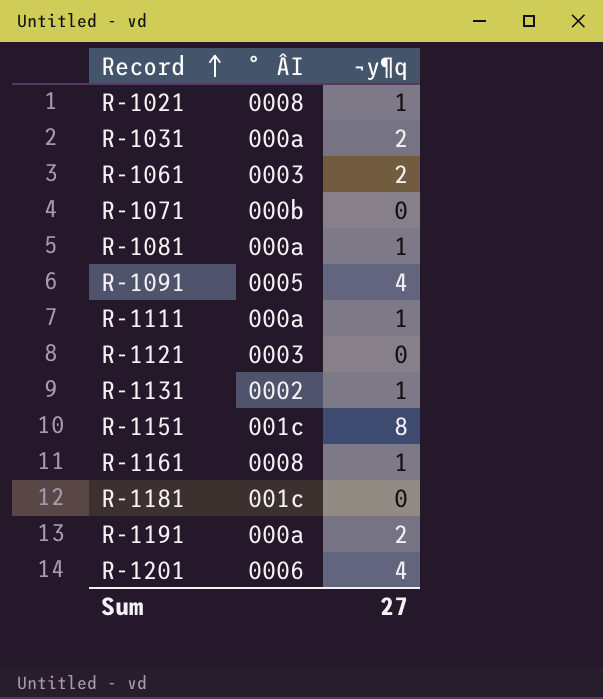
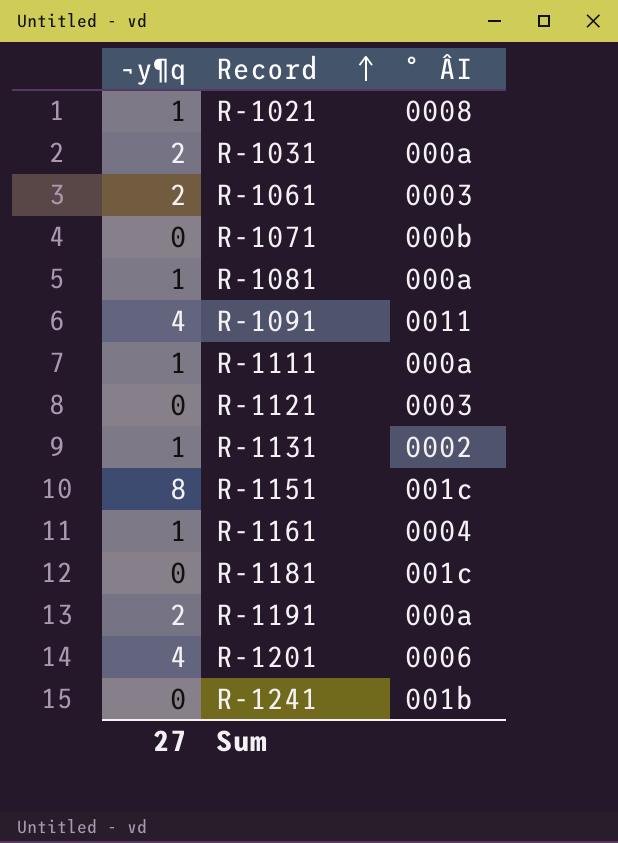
column ¬y¶q | position: 3 -> 1
R-1091 | ° ÂI: 0005 -> 0011
R-1161 | ° ÂI: 0008 -> 0004
row R-1241: none -> 0 | 001b

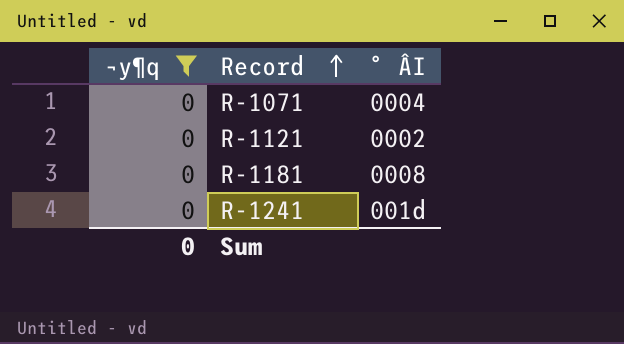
filter: none -> ¬y¶q = 0
R-1071 | ° ÂI: 000b -> 0004
R-1121 | ° ÂI: 0003 -> 0002
R-1181 | ° ÂI: 001c -> 0008
R-1241 | ° ÂI: 001b -> 001d
Sum | ¬y¶q: 27 -> 0

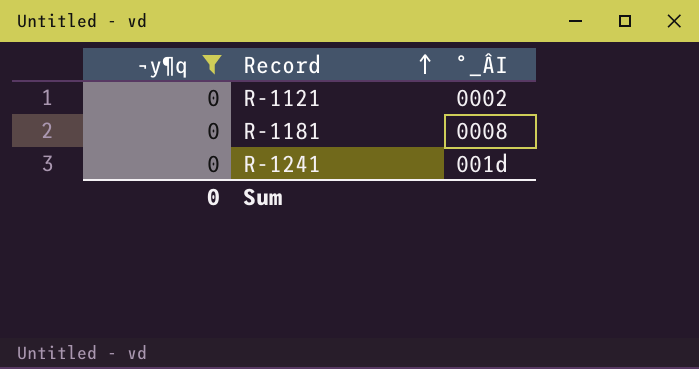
column name: ° ÂI -> °_ÂI
row R-1071: 0 | 0004 -> none

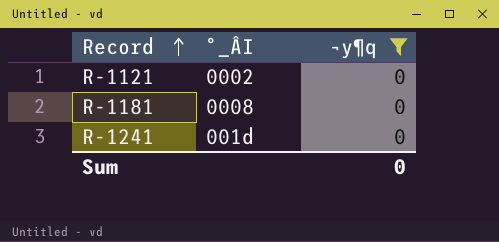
column ¬y¶q | position: 1 -> 3

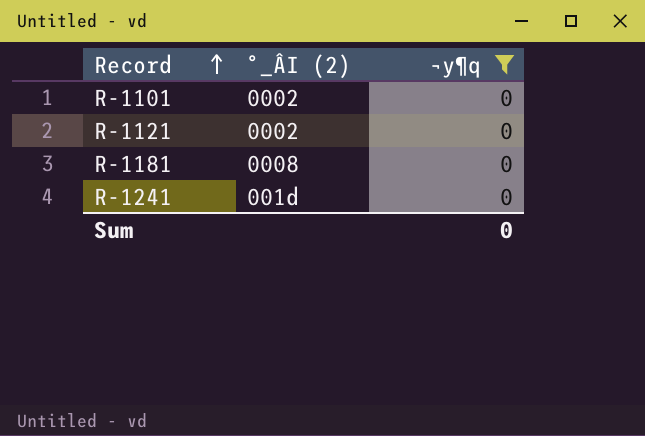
column name: °_ÂI -> °_ÂI (2)
row R-1101: none -> 0002 | 0

